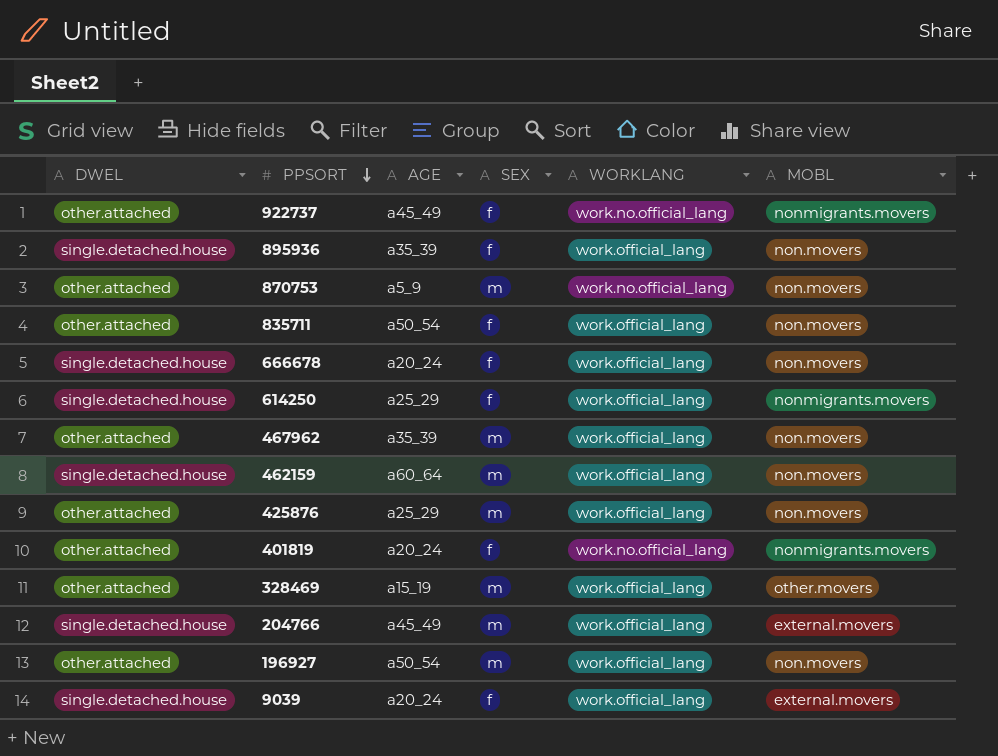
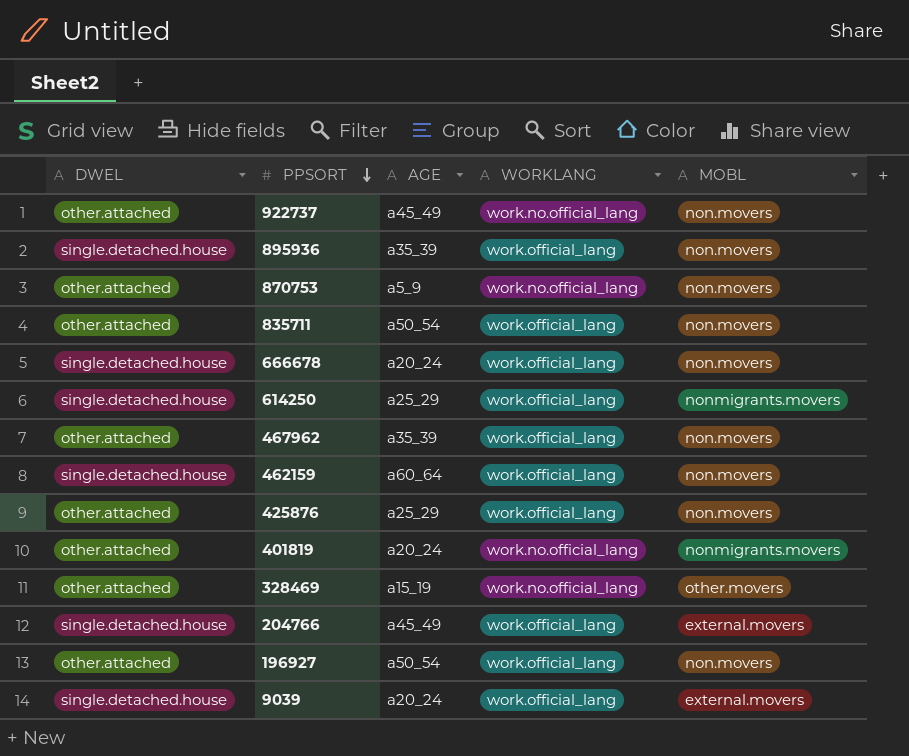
column SEX | position: 4 -> none
922737 | MOBL: nonmigrants.movers -> non.movers
328469 | WORKLANG: work.official_lang -> work.no.official_lang

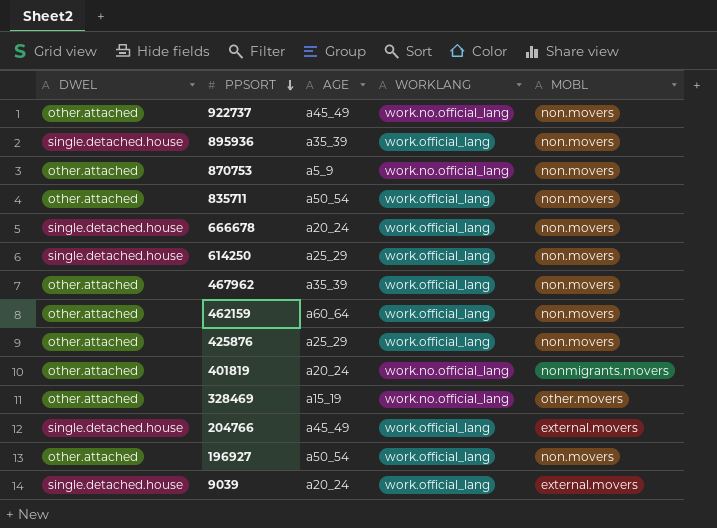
614250 | MOBL: nonmigrants.movers -> non.movers
462159 | DWEL: single.detached.house -> other.attached

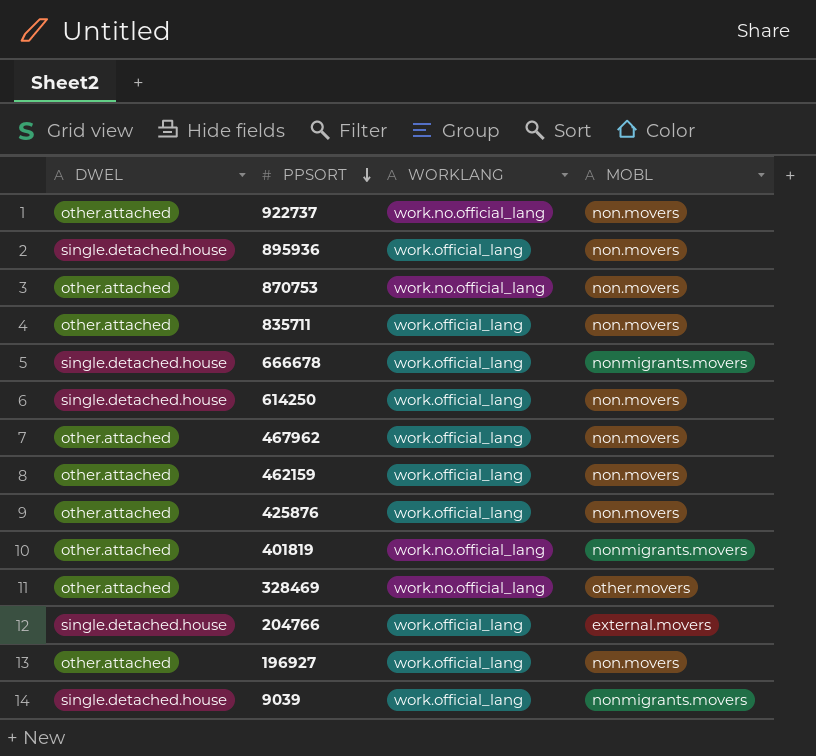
column AGE | position: 3 -> none
666678 | MOBL: non.movers -> nonmigrants.movers
9039 | MOBL: external.movers -> nonmigrants.movers

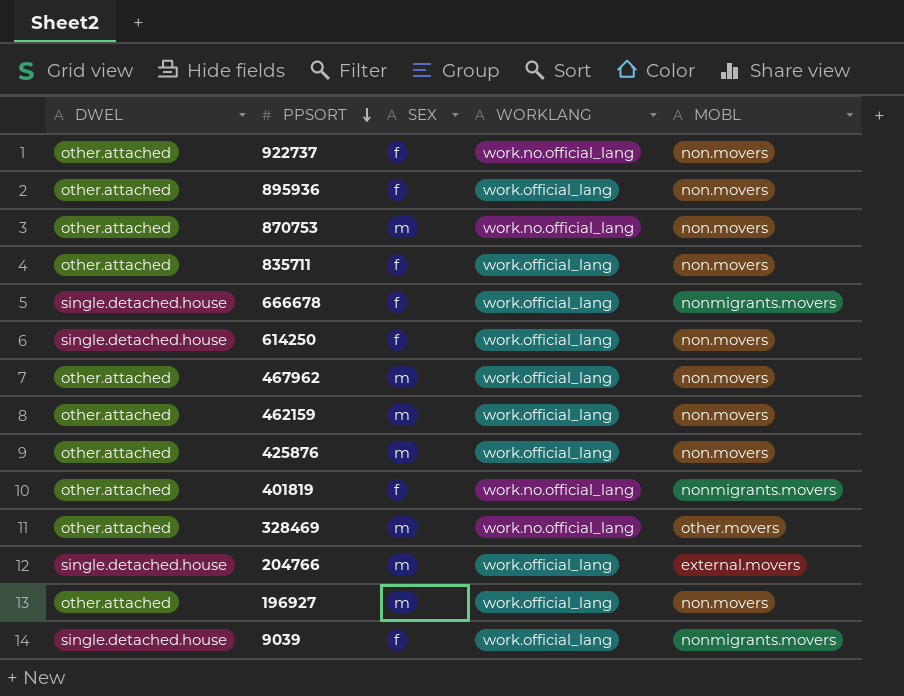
column SEX | position: none -> 3
895936 | DWEL: single.detached.house -> other.attached

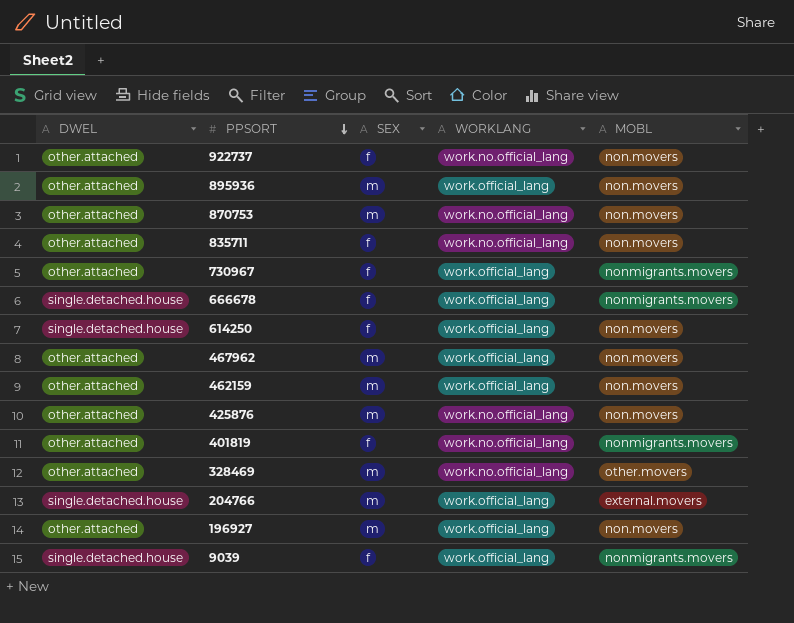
895936 | SEX: f -> m
835711 | WORKLANG: work.official_lang -> work.no.official_lang
row 730967: none -> other.attached | f | work.official_lang | nonmigrants.movers
425876 | WORKLANG: work.official_lang -> work.no.official_lang

